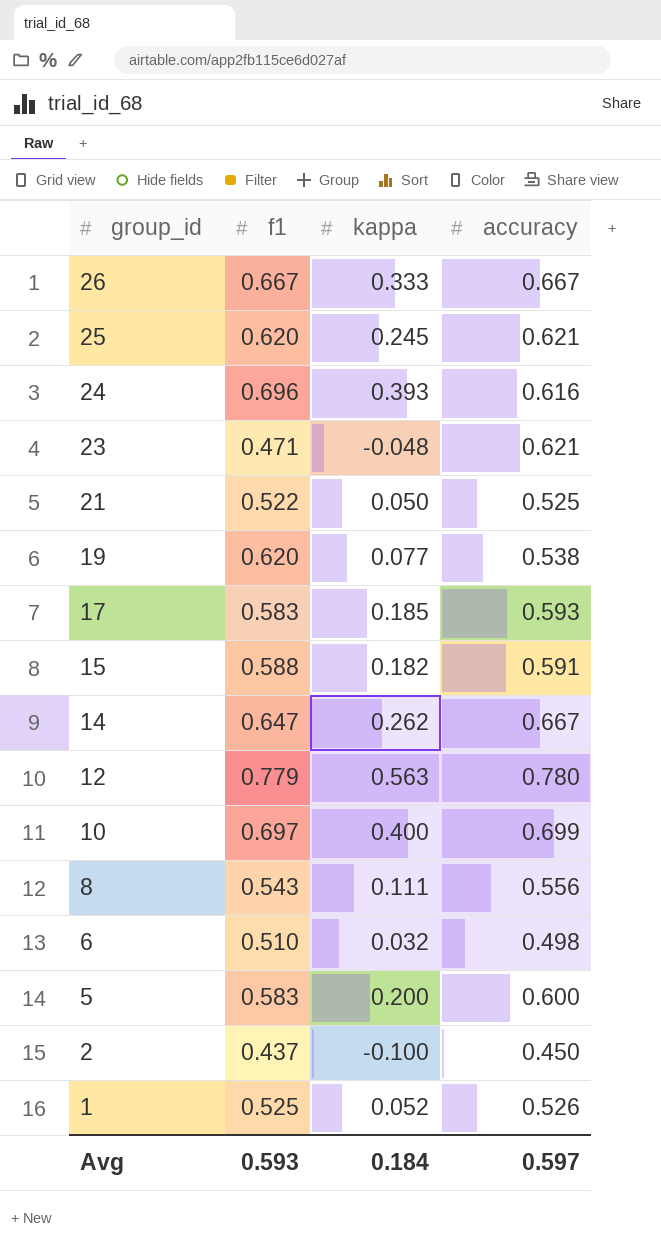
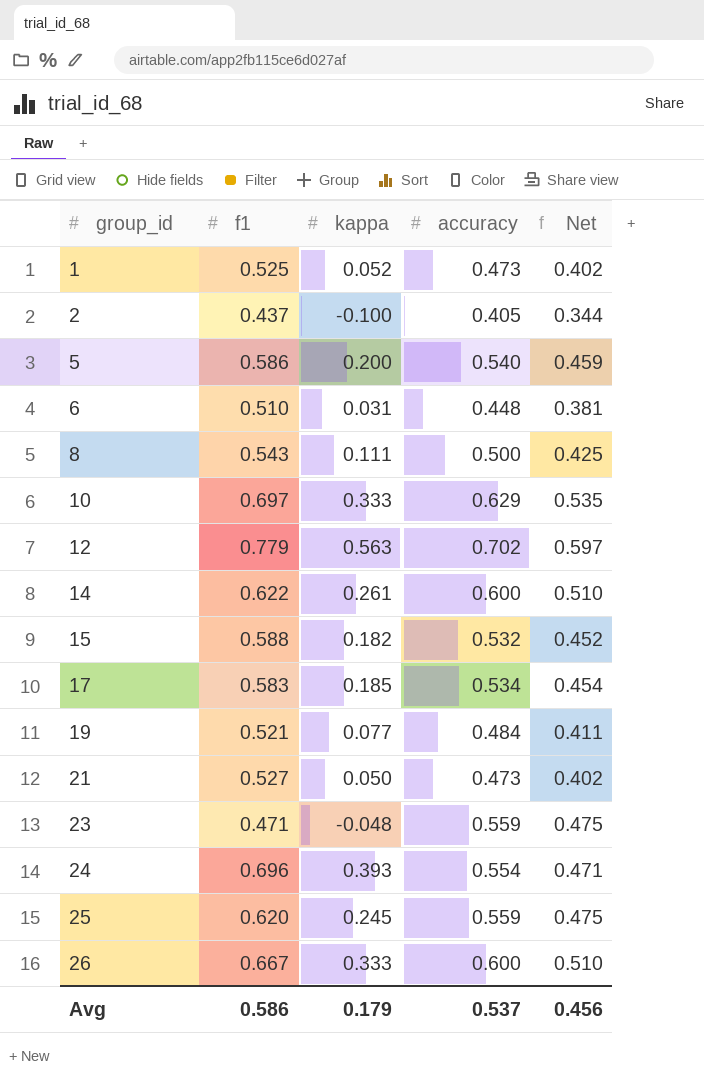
row order: group_id descending -> group_id ascending
column Net | formula: none -> [accuracy] * 0.85
1 | accuracy: 0.526 -> 0.473
2 | accuracy: 0.450 -> 0.405
5 | f1: 0.583 -> 0.586
5 | accuracy: 0.600 -> 0.540
6 | kappa: 0.032 -> 0.031
6 | accuracy: 0.498 -> 0.448
8 | accuracy: 0.556 -> 0.500
10 | kappa: 0.400 -> 0.333
10 | accuracy: 0.699 -> 0.629
12 | accuracy: 0.780 -> 0.702
14 | f1: 0.647 -> 0.622
14 | kappa: 0.262 -> 0.261
14 | accuracy: 0.667 -> 0.600
15 | accuracy: 0.591 -> 0.532
17 | accuracy: 0.593 -> 0.534
19 | f1: 0.620 -> 0.521
19 | accuracy: 0.538 -> 0.484
21 | f1: 0.522 -> 0.527
21 | accuracy: 0.525 -> 0.473
23 | accuracy: 0.621 -> 0.559
24 | accuracy: 0.616 -> 0.554
25 | accuracy: 0.621 -> 0.559
26 | accuracy: 0.667 -> 0.600
Avg | f1: 0.593 -> 0.586
Avg | kappa: 0.184 -> 0.179
Avg | accuracy: 0.597 -> 0.537

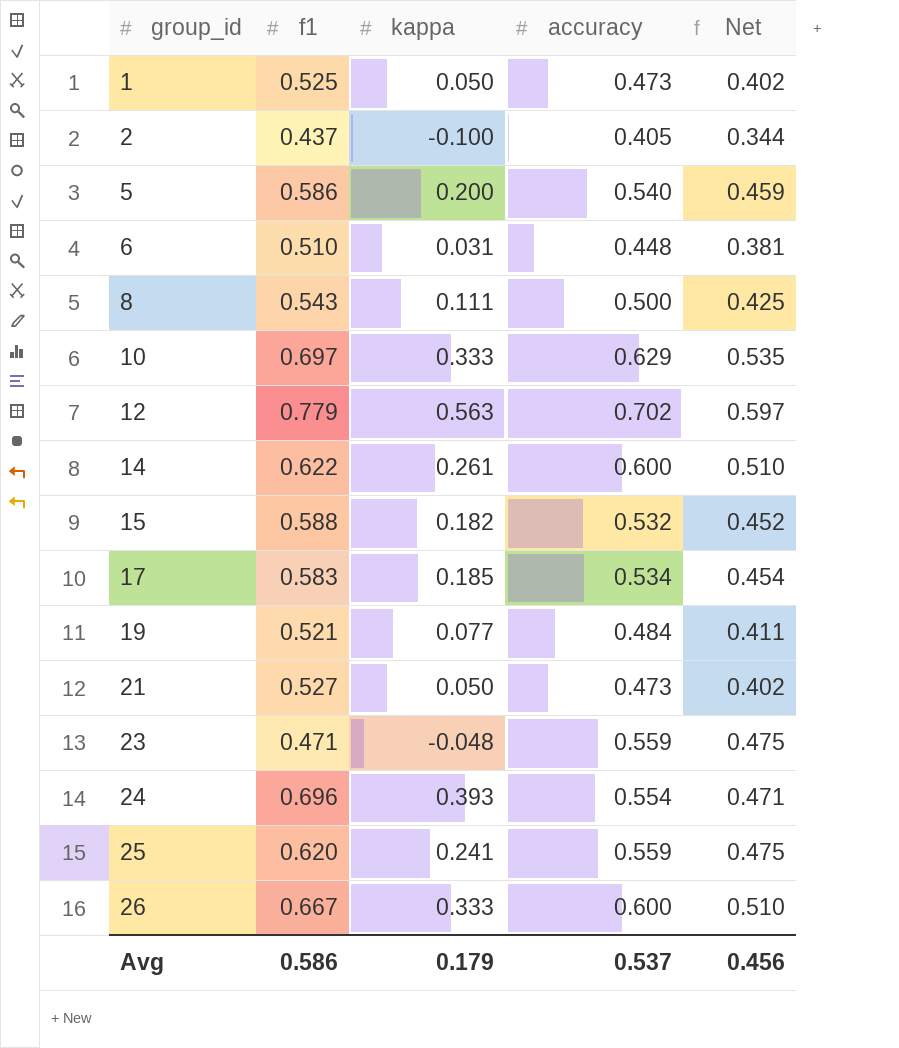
1 | kappa: 0.052 -> 0.050
25 | kappa: 0.245 -> 0.241

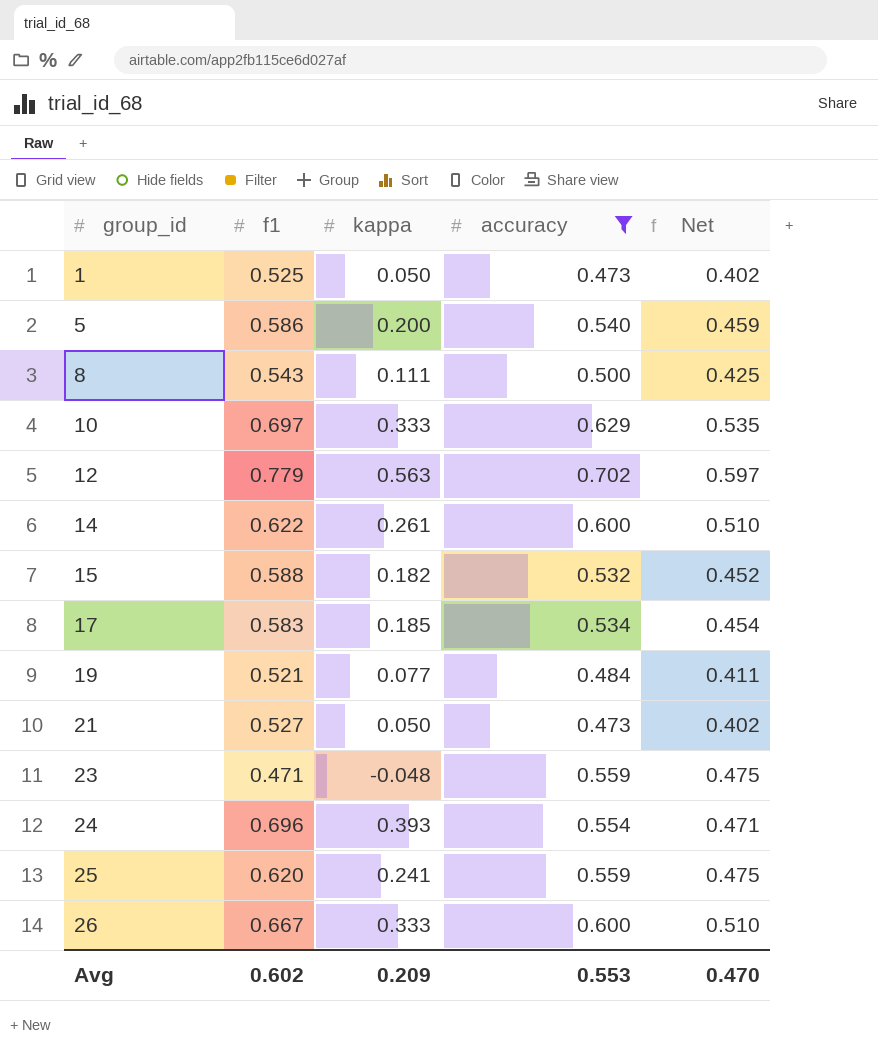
filter: none -> accuracy >= 0.473
Avg | f1: 0.586 -> 0.602
Avg | kappa: 0.179 -> 0.209
Avg | accuracy: 0.537 -> 0.553
Avg | Net: 0.456 -> 0.470

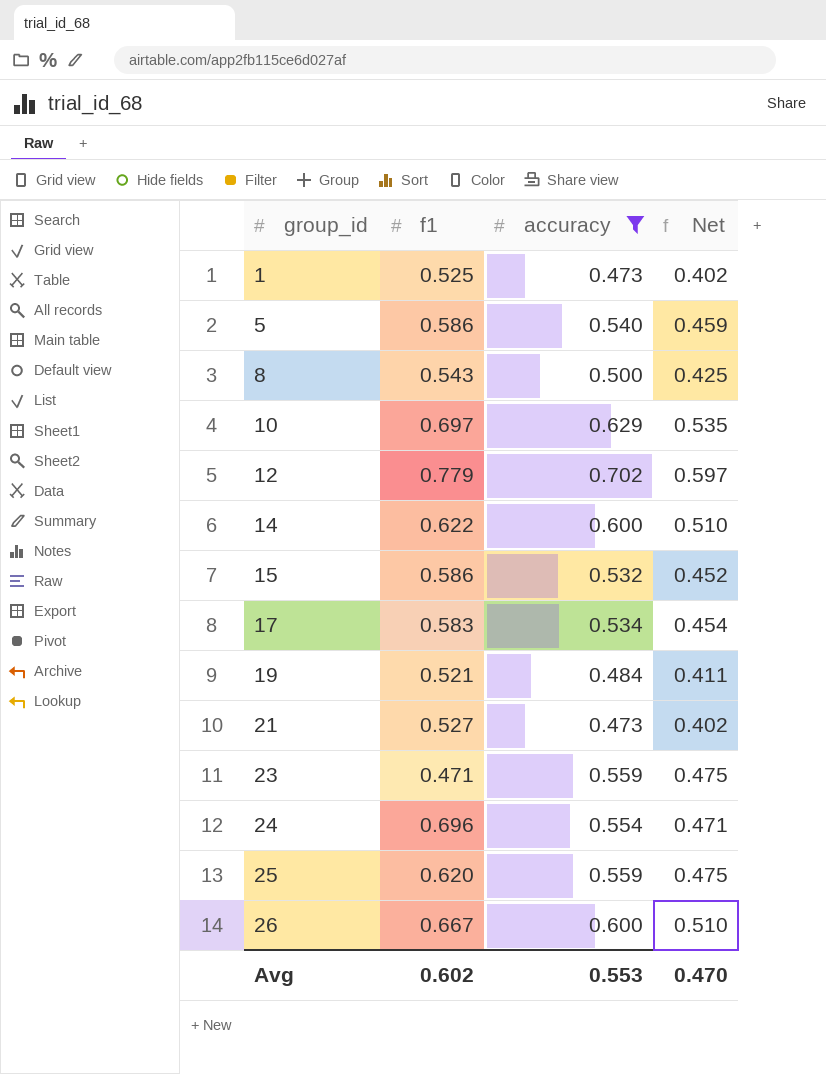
column kappa | position: 3 -> none
15 | f1: 0.588 -> 0.586

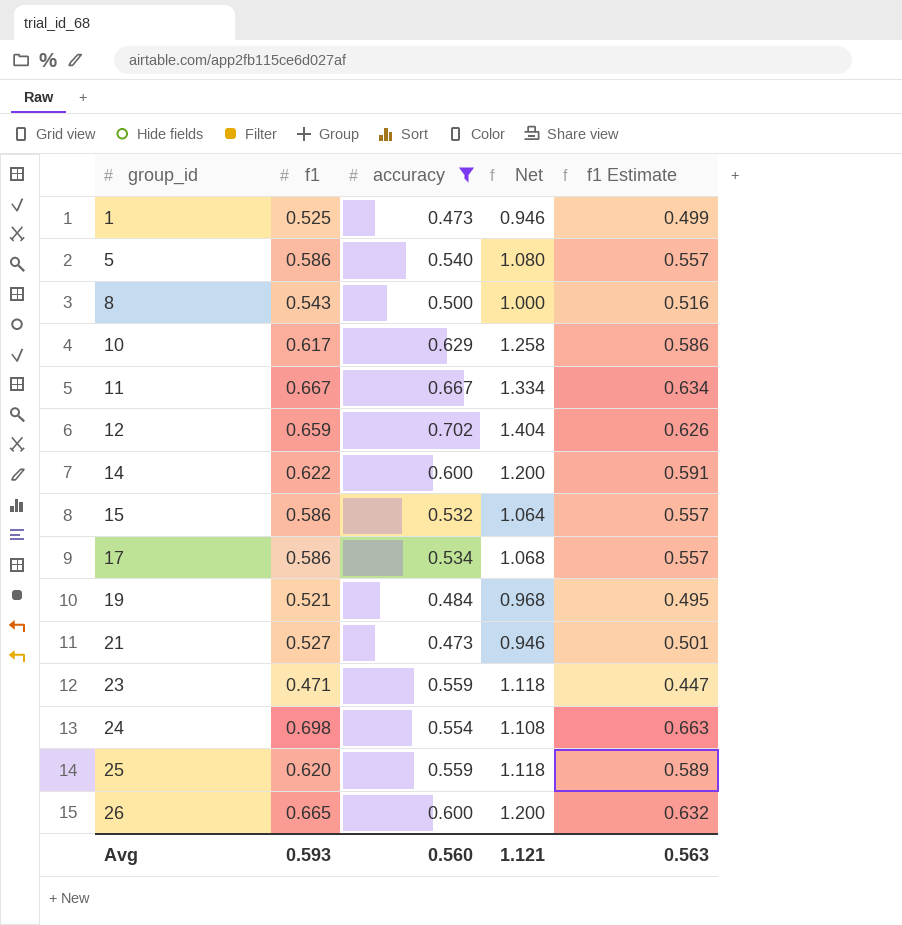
column Net | formula: [accuracy] * 0.85 -> [accuracy] * 2
column f1 Estimate | formula: none -> [f1] * 0.95
10 | f1: 0.697 -> 0.617
row 11: none -> 0.667 | 0.667 | 1.334 | 0.634
12 | f1: 0.779 -> 0.659
17 | f1: 0.583 -> 0.586
24 | f1: 0.696 -> 0.698
26 | f1: 0.667 -> 0.665
Avg | f1: 0.602 -> 0.593
Avg | accuracy: 0.553 -> 0.560
Avg | Net: 0.470 -> 1.121

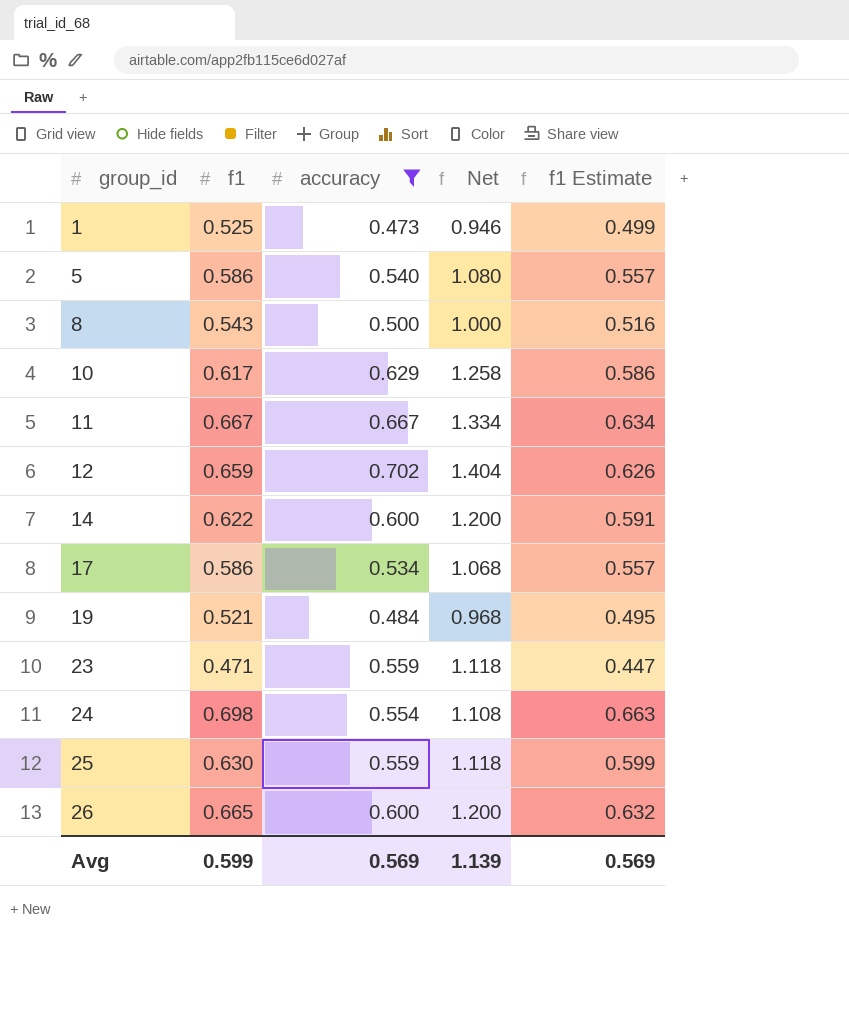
row 15: 0.586 | 0.532 | 1.064 | 0.557 -> none
row 21: 0.527 | 0.473 | 0.946 | 0.501 -> none
25 | f1: 0.620 -> 0.630
25 | f1 Estimate: 0.589 -> 0.599
Avg | f1: 0.593 -> 0.599
Avg | accuracy: 0.560 -> 0.569
Avg | Net: 1.121 -> 1.139
Avg | f1 Estimate: 0.563 -> 0.569

